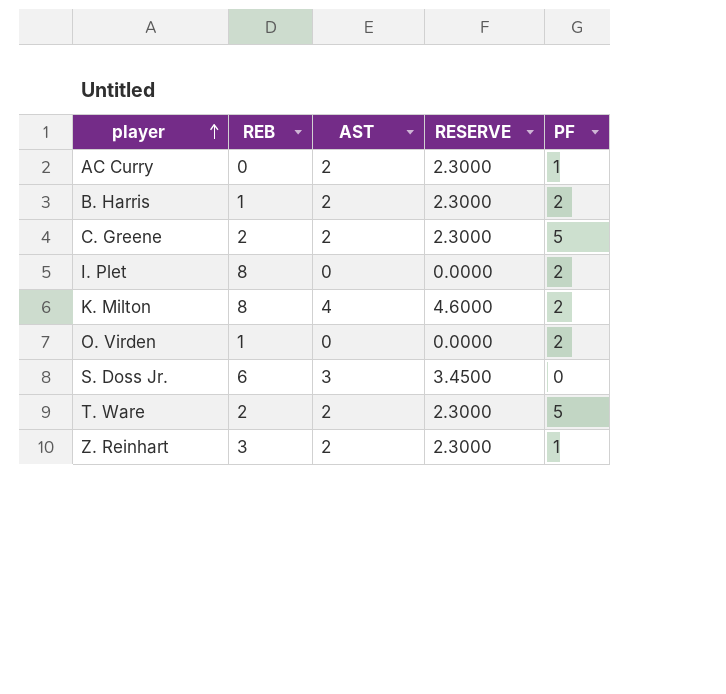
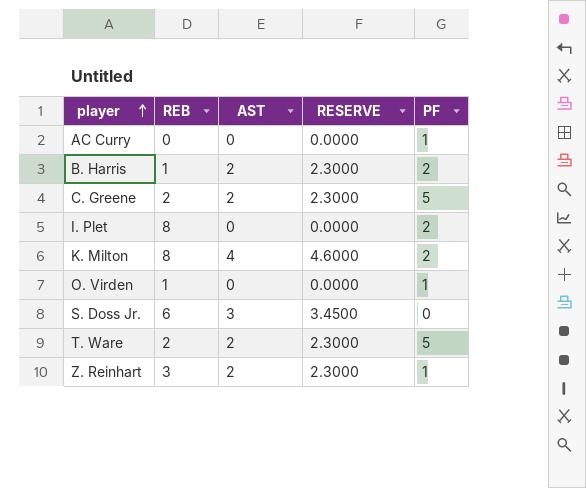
AC Curry | AST: 2 -> 0
AC Curry | RESERVE: 2.3000 -> 0.0000
O. Virden | PF: 2 -> 1

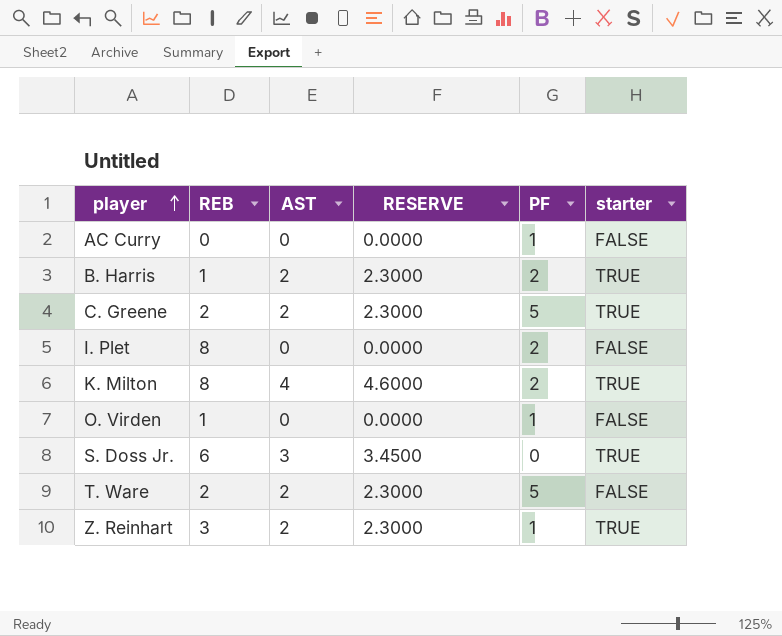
column starter | position: none -> 6

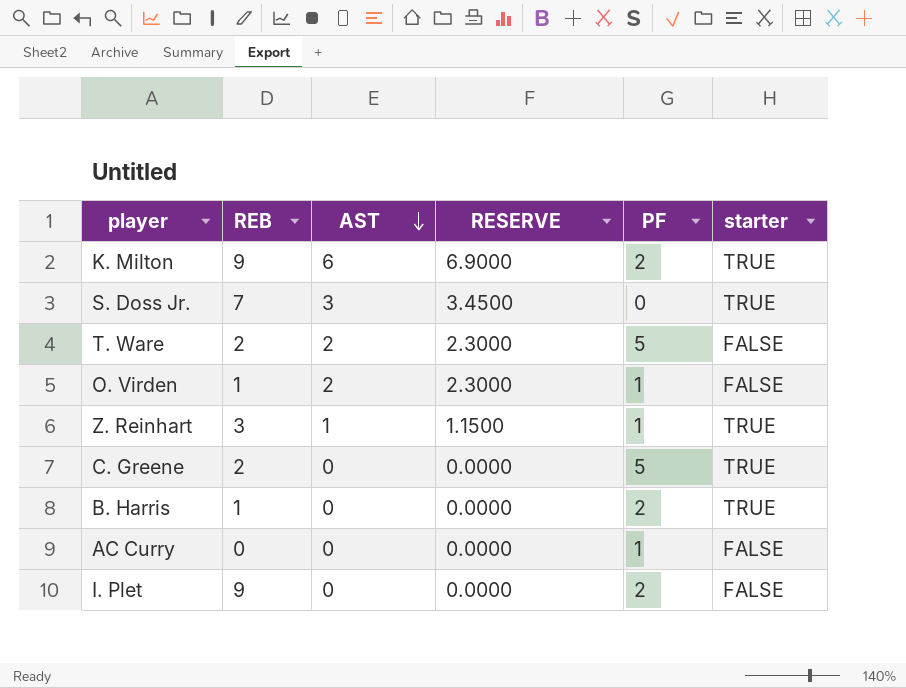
row order: player ascending -> AST descending
K. Milton | REB: 8 -> 9
K. Milton | AST: 4 -> 6
K. Milton | RESERVE: 4.6000 -> 6.9000
S. Doss Jr. | REB: 6 -> 7
O. Virden | AST: 0 -> 2
O. Virden | RESERVE: 0.0000 -> 2.3000
Z. Reinhart | AST: 2 -> 1
Z. Reinhart | RESERVE: 2.3000 -> 1.1500
C. Greene | AST: 2 -> 0
C. Greene | RESERVE: 2.3000 -> 0.0000
B. Harris | AST: 2 -> 0
B. Harris | RESERVE: 2.3000 -> 0.0000
I. Plet | REB: 8 -> 9

